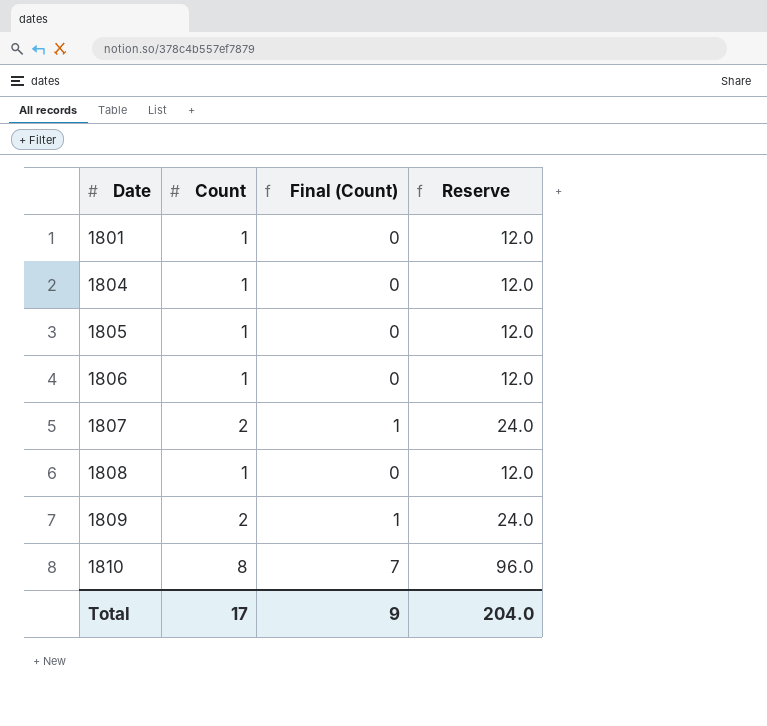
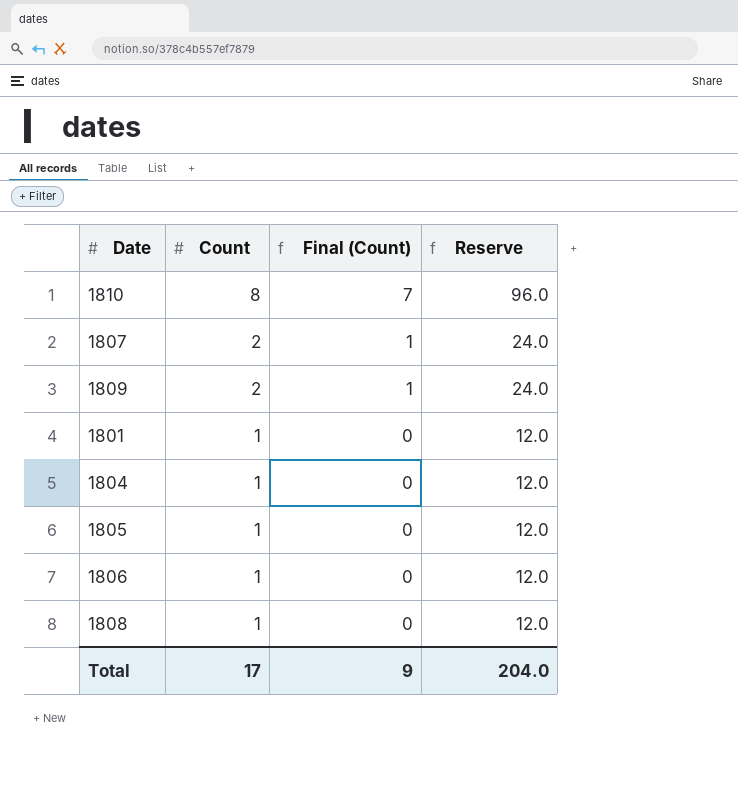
row order: Date ascending -> Count descending

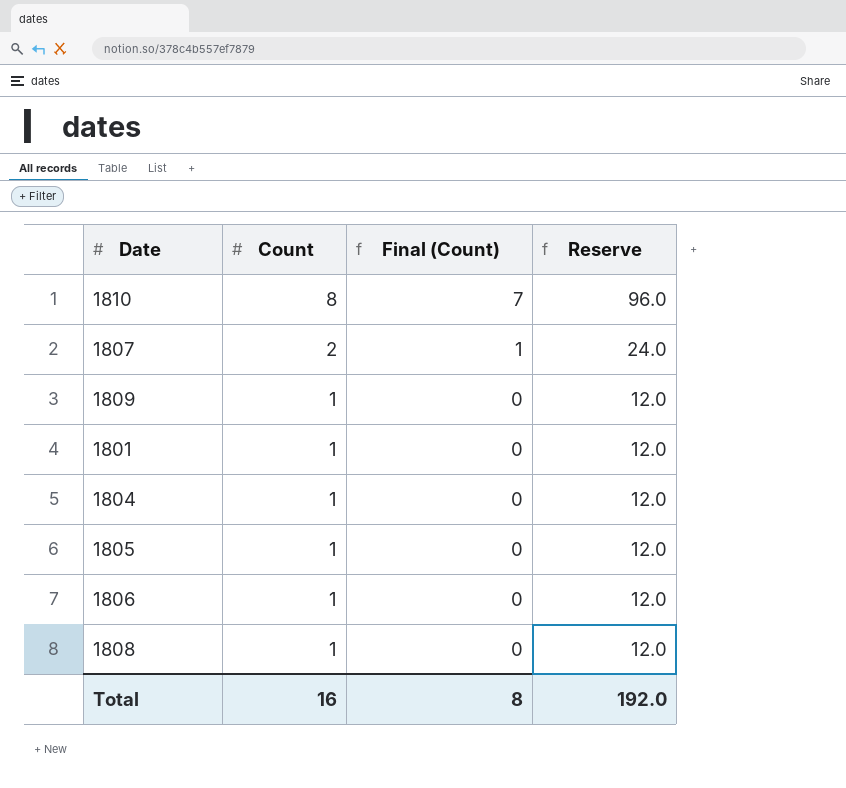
1809 | Count: 2 -> 1
1809 | Final (Count): 1 -> 0
1809 | Reserve: 24.0 -> 12.0
Total | Count: 17 -> 16
Total | Final (Count): 9 -> 8
Total | Reserve: 204.0 -> 192.0

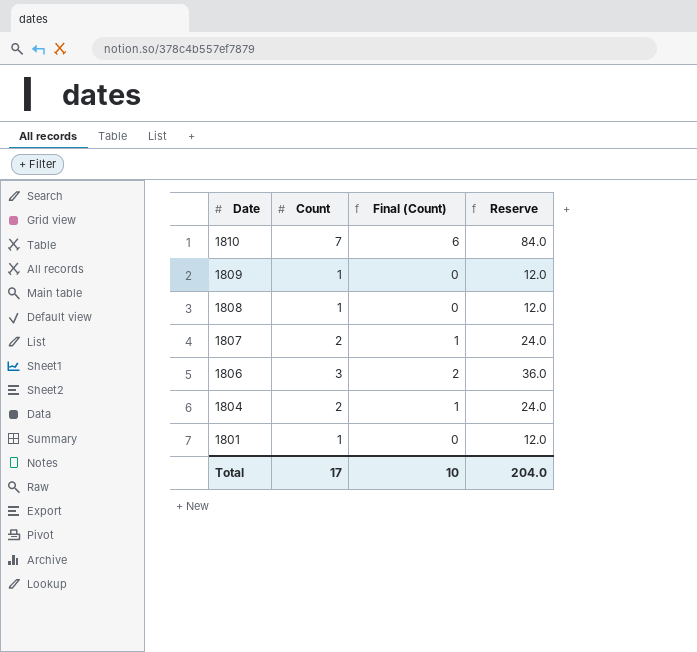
row order: Count descending -> Date descending
row 1805: 1 | 0 | 12.0 -> none
1810 | Count: 8 -> 7
1810 | Final (Count): 7 -> 6
1810 | Reserve: 96.0 -> 84.0
1806 | Count: 1 -> 3
1806 | Final (Count): 0 -> 2
1806 | Reserve: 12.0 -> 36.0
1804 | Count: 1 -> 2
1804 | Final (Count): 0 -> 1
1804 | Reserve: 12.0 -> 24.0
Total | Count: 16 -> 17
Total | Final (Count): 8 -> 10
Total | Reserve: 192.0 -> 204.0

